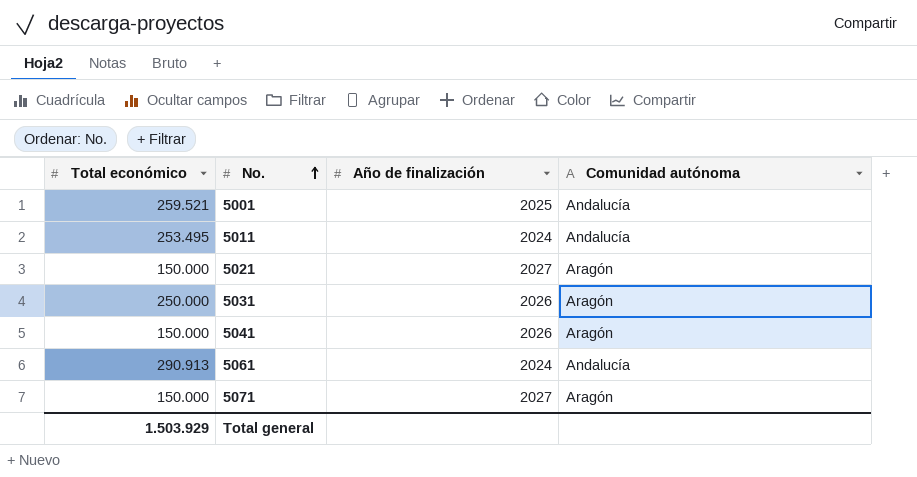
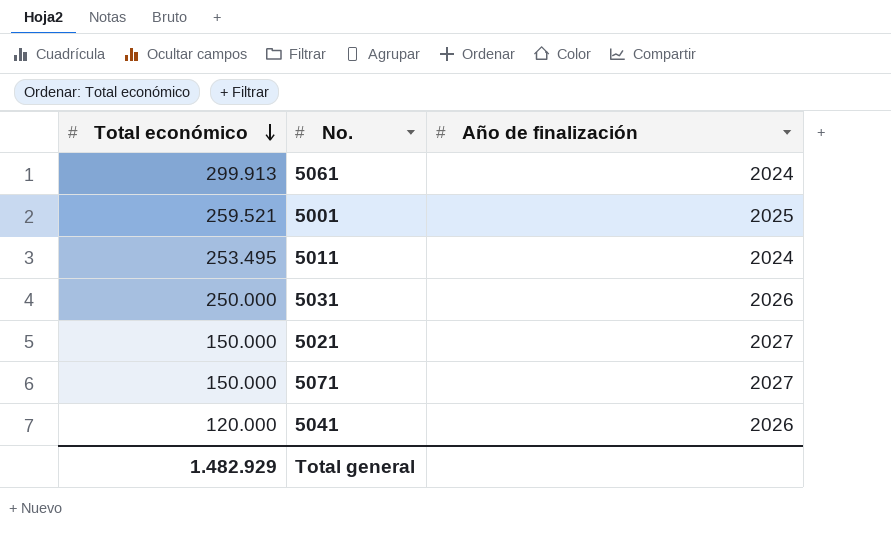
row order: No. ascending -> Total económico descending
column Comunidad autónoma | position: 4 -> none
5061 | Total económico: 290.913 -> 299.913
5041 | Total económico: 150.000 -> 120.000
Total general | Total económico: 1.503.929 -> 1.482.929

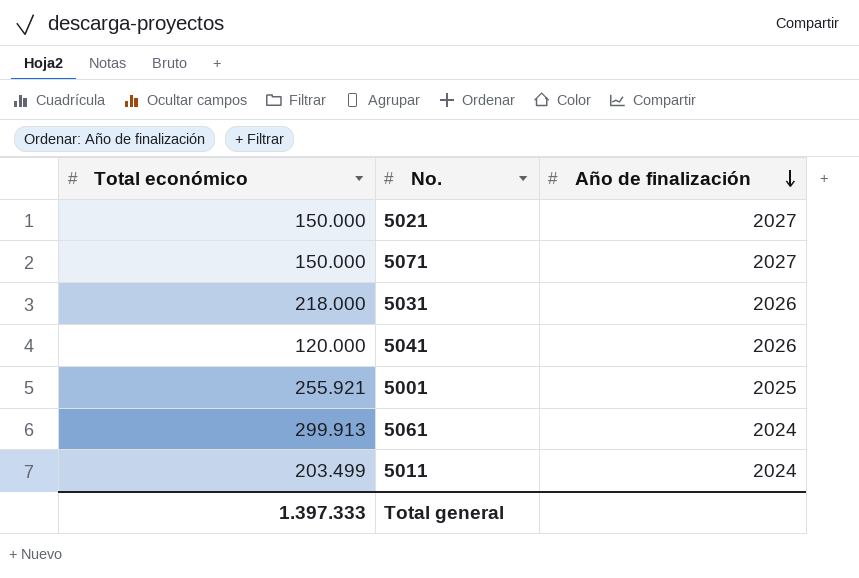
row order: Total económico descending -> Año de finalización descending
5031 | Total económico: 250.000 -> 218.000
5001 | Total económico: 259.521 -> 255.921
5011 | Total económico: 253.495 -> 203.499
Total general | Total económico: 1.482.929 -> 1.397.333

